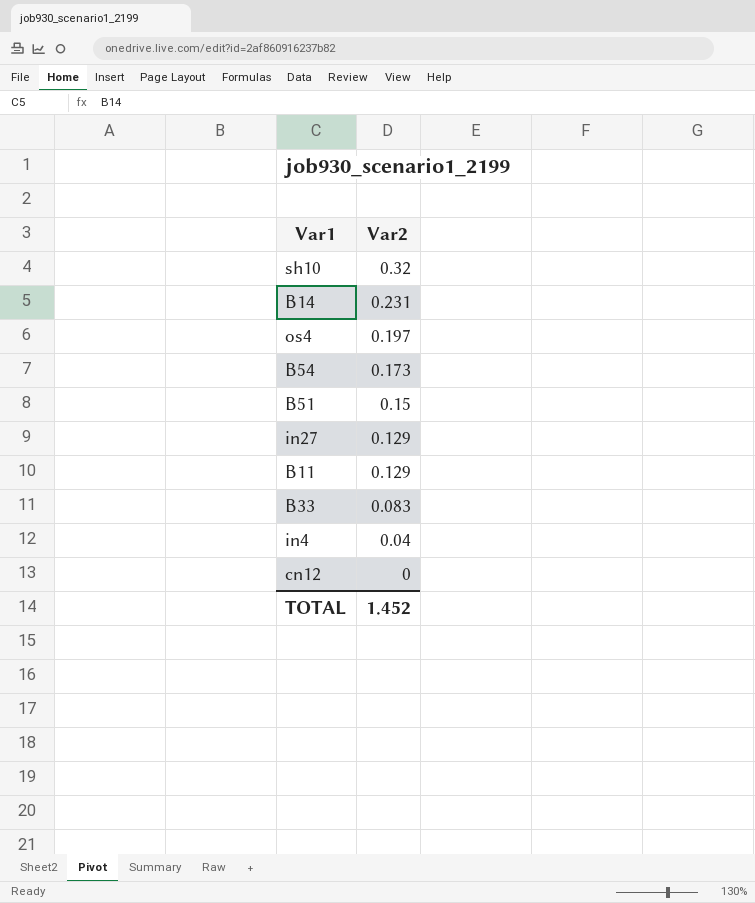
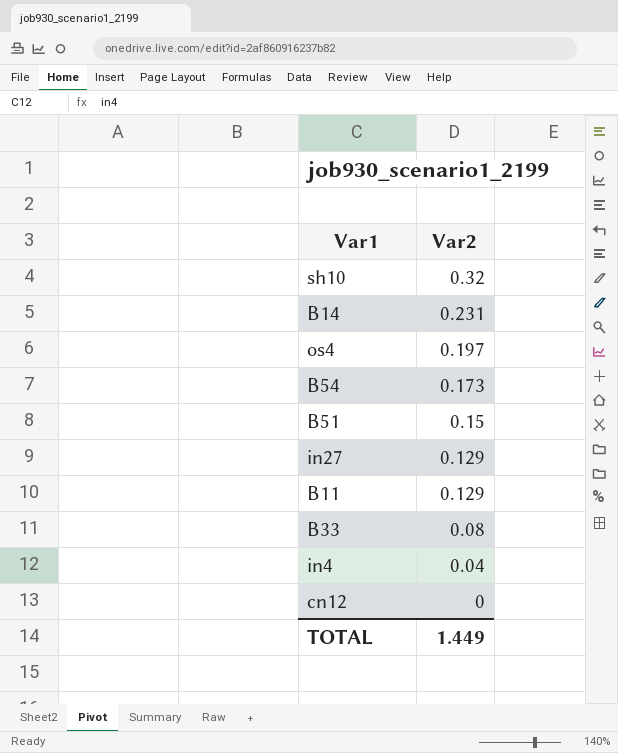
B33 | Var2: 0.083 -> 0.08
TOTAL | Var2: 1.452 -> 1.449

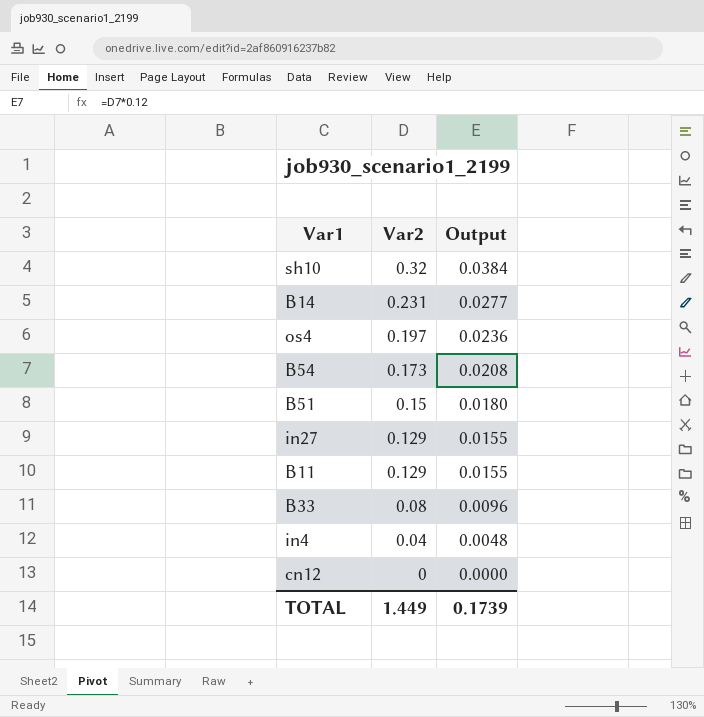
column Output | formula: none -> [Var2] * 0.12

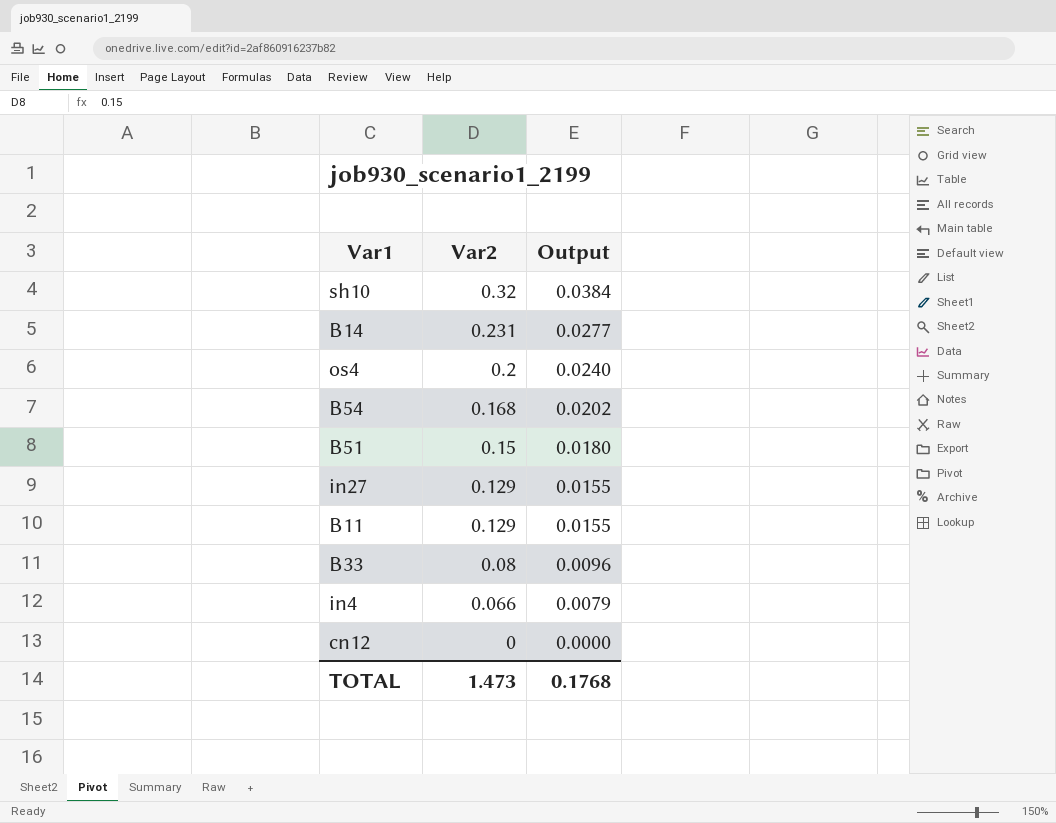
os4 | Var2: 0.197 -> 0.2
os4 | Output: 0.0236 -> 0.0240
B54 | Var2: 0.173 -> 0.168
B54 | Output: 0.0208 -> 0.0202
in4 | Var2: 0.04 -> 0.066
in4 | Output: 0.0048 -> 0.0079
TOTAL | Var2: 1.449 -> 1.473
TOTAL | Output: 0.1739 -> 0.1768

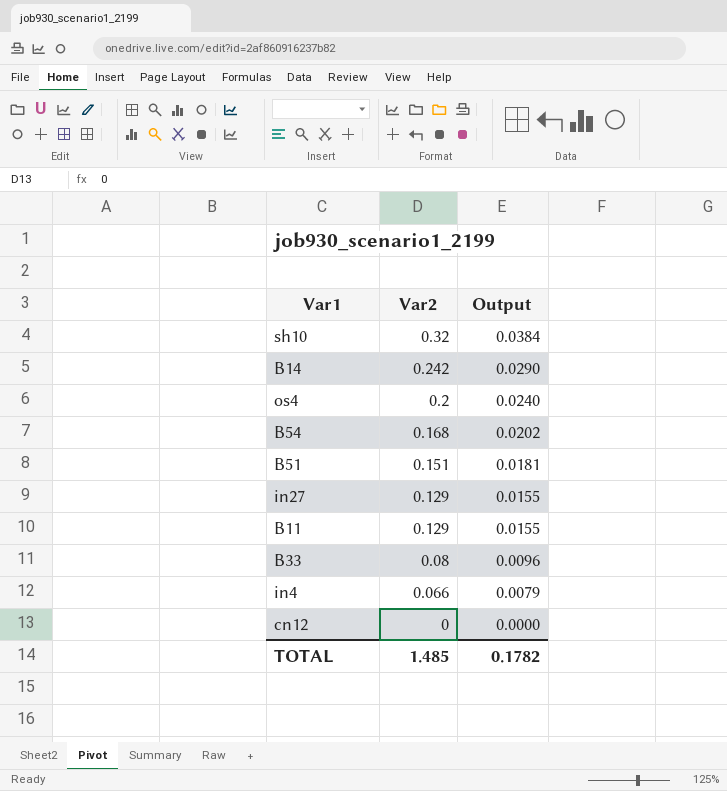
B14 | Var2: 0.231 -> 0.242
B14 | Output: 0.0277 -> 0.0290
B51 | Var2: 0.15 -> 0.151
B51 | Output: 0.0180 -> 0.0181
TOTAL | Var2: 1.473 -> 1.485
TOTAL | Output: 0.1768 -> 0.1782

